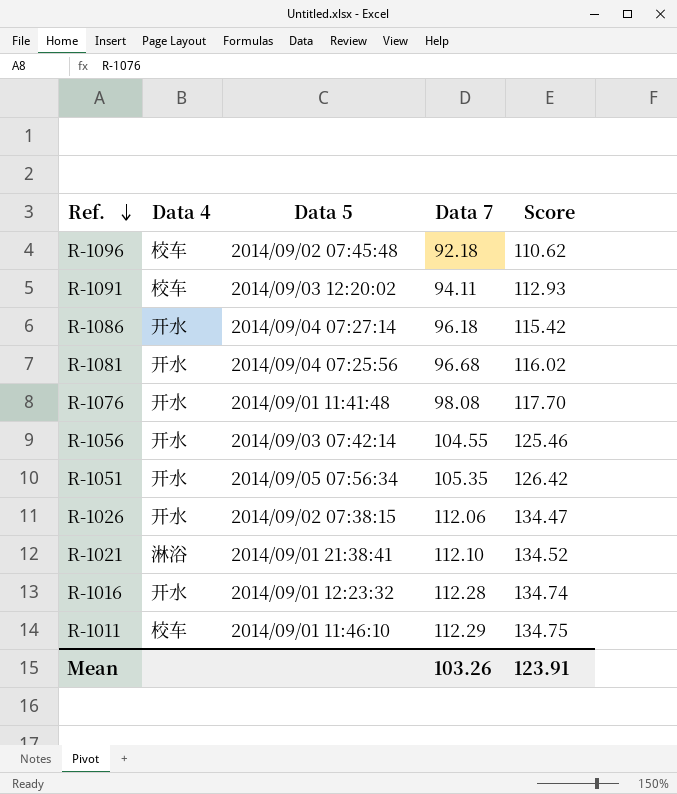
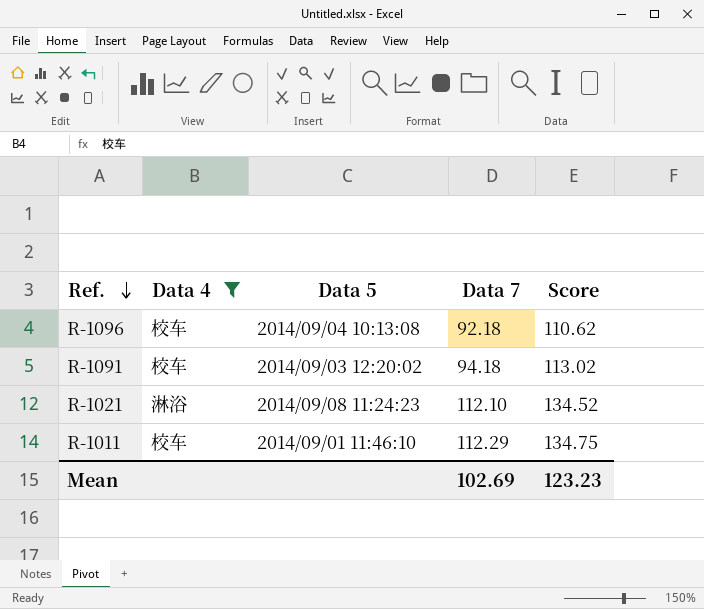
filter: none -> Data 4 != 开水
R-1096 | Data 5: 2014/09/02 07:45:48 -> 2014/09/04 10:13:08
R-1091 | Data 7: 94.11 -> 94.18
R-1091 | Score: 112.93 -> 113.02
R-1021 | Data 5: 2014/09/01 21:38:41 -> 2014/09/08 11:24:23
Mean | Data 7: 103.26 -> 102.69
Mean | Score: 123.91 -> 123.23

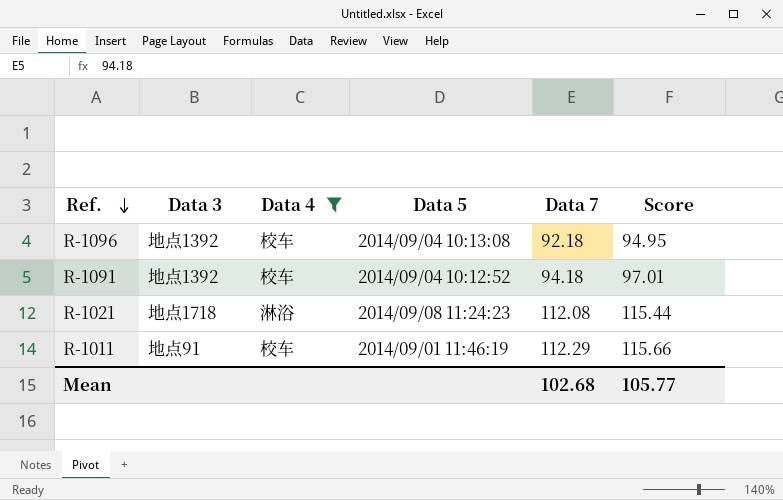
column Data 3 | position: none -> 2
column Score | formula: [Data 7] * 1.2 -> [Data 7] * 1.03
R-1091 | Data 5: 2014/09/03 12:20:02 -> 2014/09/04 10:12:52
R-1021 | Data 7: 112.10 -> 112.08
R-1011 | Data 5: 2014/09/01 11:46:10 -> 2014/09/01 11:46:19
Mean | Data 7: 102.69 -> 102.68
Mean | Score: 123.23 -> 105.77

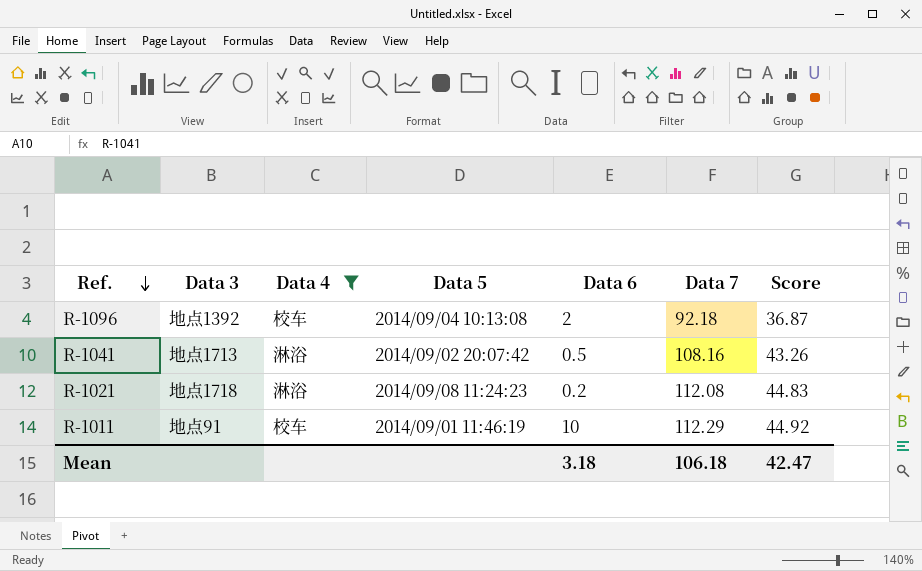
column Data 6 | position: none -> 5
column Score | formula: [Data 7] * 1.03 -> [Data 7] * 0.4
row R-1091: 地点1392 | 校车 | 2014/09/04 10:12:52 | 94.18 | 97.01 -> none
row R-1041: none -> 地点1713 | 淋浴 | 2014/09/02 20:07:42 | 0.5 | 108.16 | 43.26
Mean | Data 7: 102.68 -> 106.18
Mean | Score: 105.77 -> 42.47

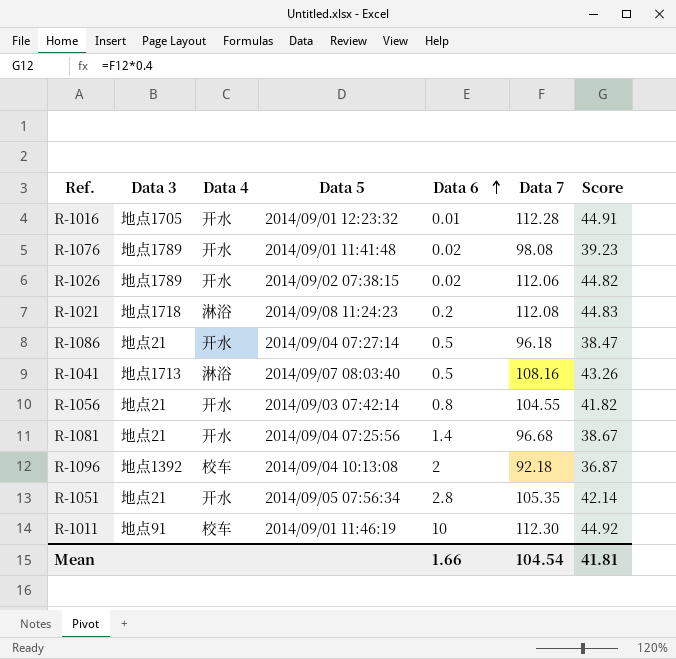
filter: Data 4 != 开水 -> none
row order: Ref. descending -> Data 6 ascending
R-1041 | Data 5: 2014/09/02 20:07:42 -> 2014/09/07 08:03:40
R-1011 | Data 7: 112.29 -> 112.30
Mean | Data 6: 3.18 -> 1.66
Mean | Data 7: 106.18 -> 104.54
Mean | Score: 42.47 -> 41.81

